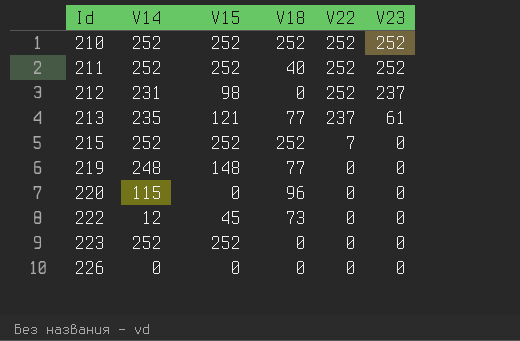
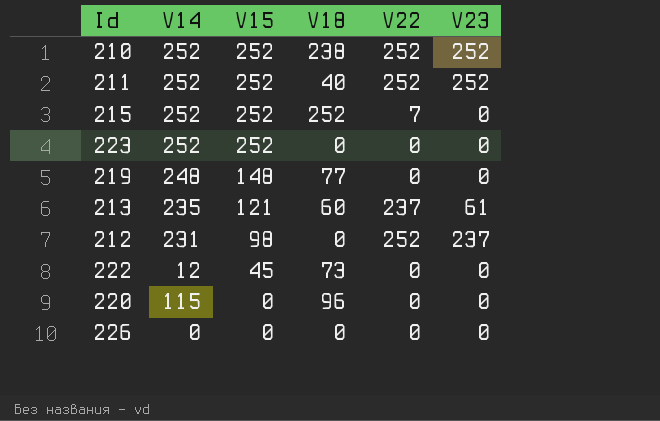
row order: Id ascending -> V15 descending
210 | V18: 252 -> 238
213 | V18: 77 -> 60

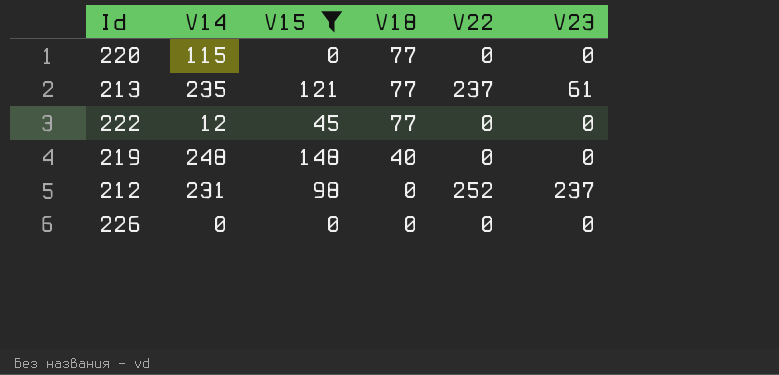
filter: none -> V15 != 252
row order: V15 descending -> V18 descending
220 | V18: 96 -> 77
213 | V18: 60 -> 77
222 | V18: 73 -> 77
219 | V18: 77 -> 40

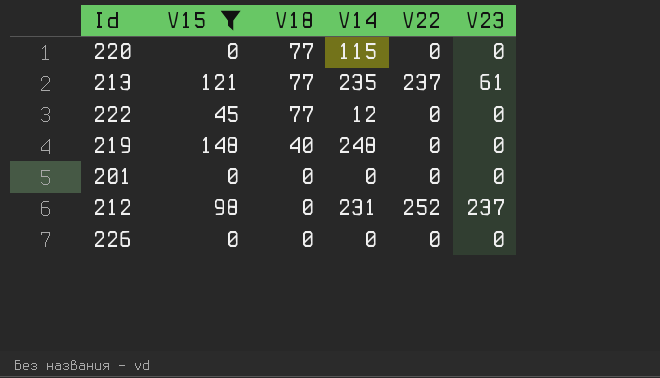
column V14 | position: 2 -> 4
row 201: none -> 0 | 0 | 0 | 0 | 0

